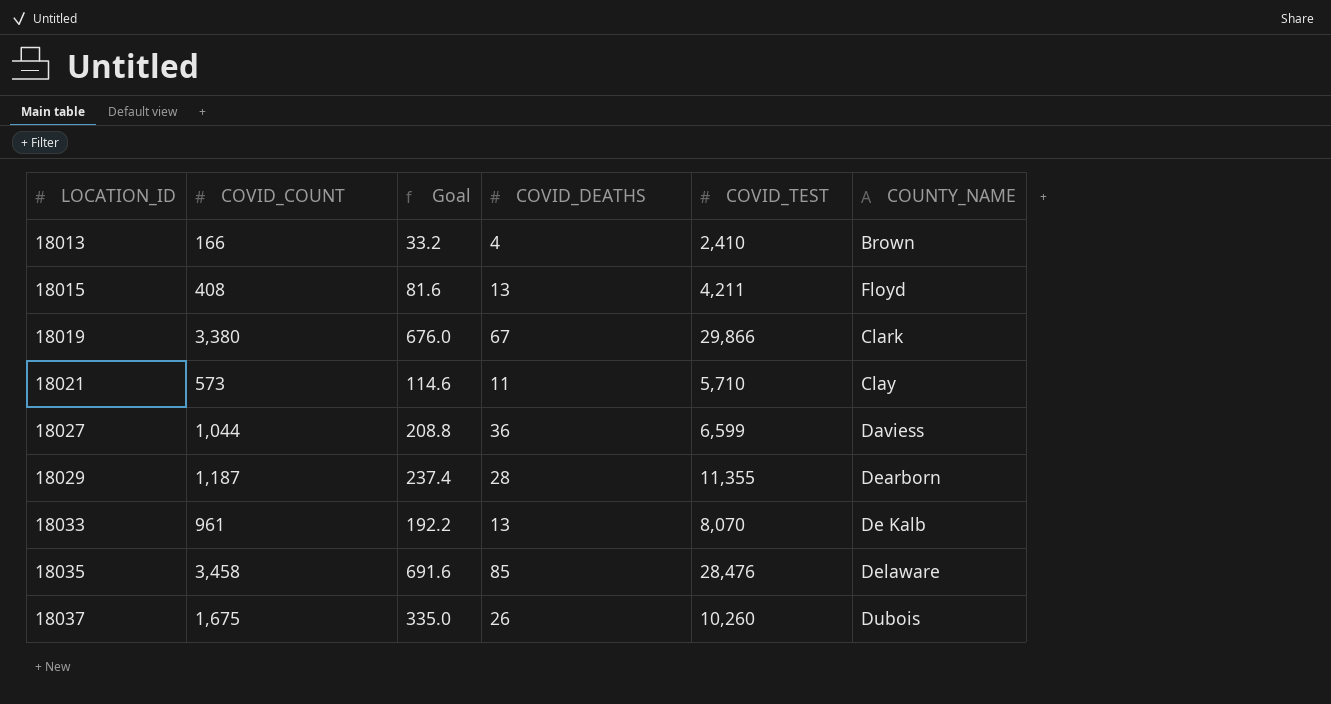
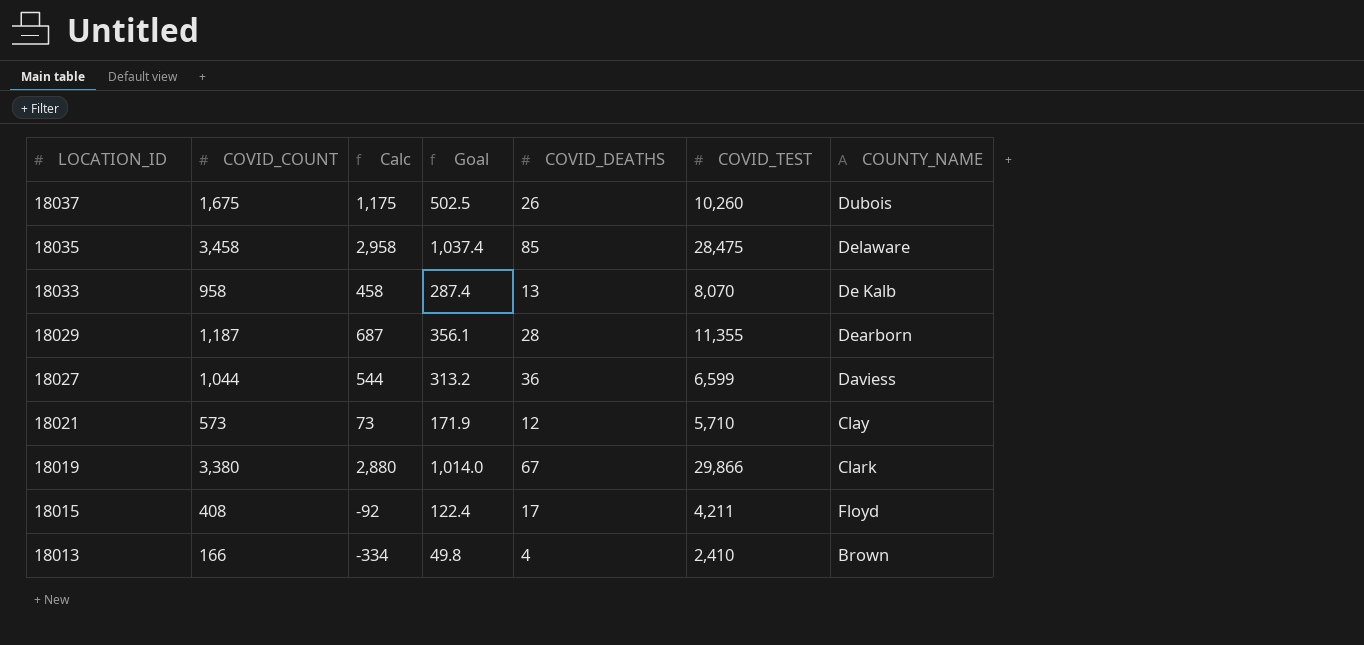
row order: LOCATION_ID ascending -> LOCATION_ID descending
column Calc | formula: none -> [COVID_COUNT] - 500
column Goal | formula: [COVID_COUNT] * 0.2 -> [COVID_COUNT] * 0.3
18035 | COVID_TEST: 28,476 -> 28,475
18033 | COVID_COUNT: 961 -> 958
18021 | COVID_DEATHS: 11 -> 12
18015 | COVID_DEATHS: 13 -> 17

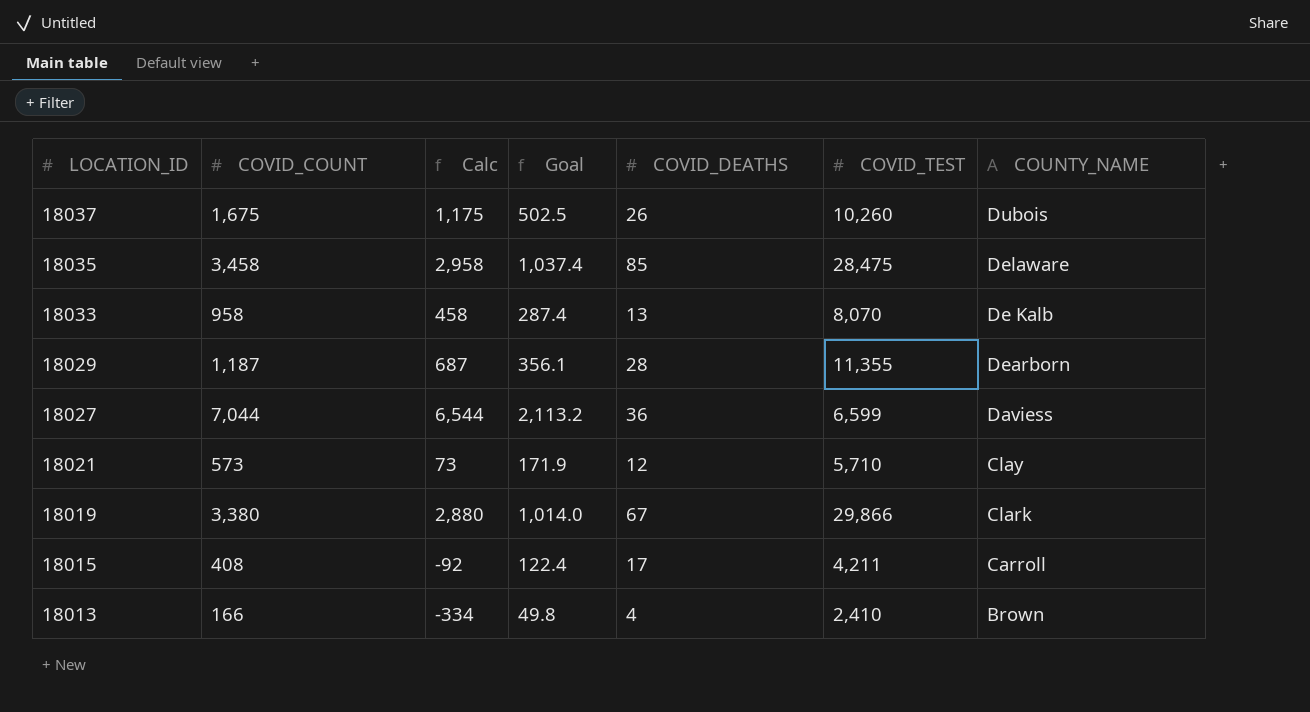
18027 | COVID_COUNT: 1,044 -> 7,044
18027 | Calc: 544 -> 6,544
18027 | Goal: 313.2 -> 2,113.2
18015 | COUNTY_NAME: Floyd -> Carroll

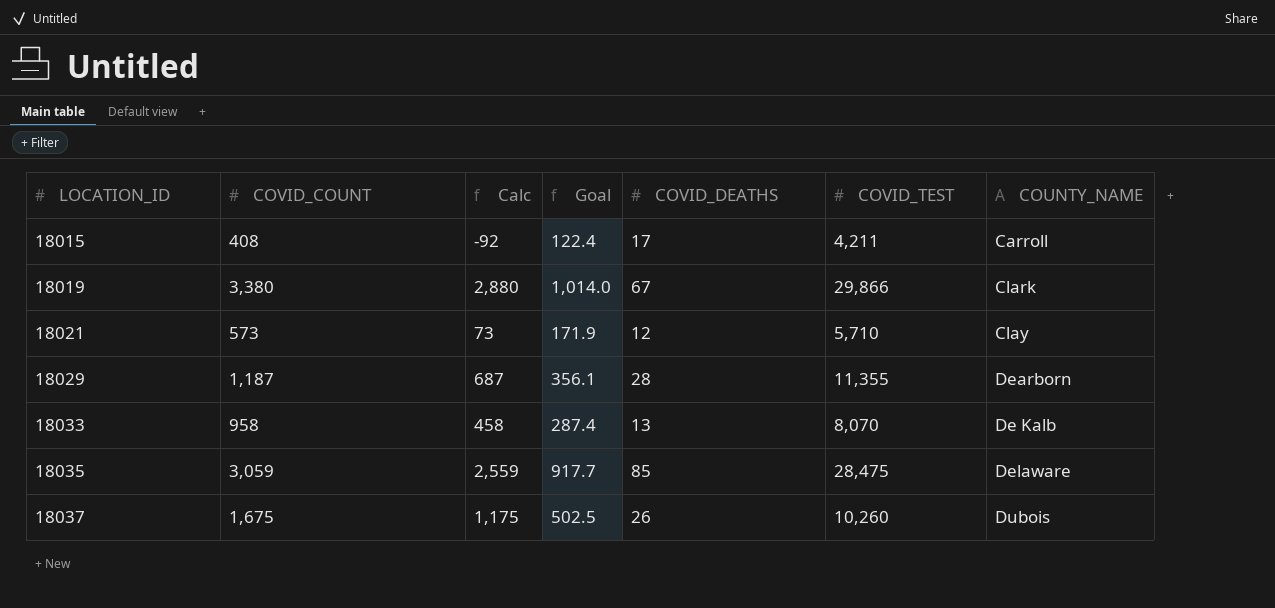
row order: LOCATION_ID descending -> LOCATION_ID ascending
row 18027: 7,044 | 6,544 | 2,113.2 | 36 | 6,599 | Daviess -> none
row 18013: 166 | -334 | 49.8 | 4 | 2,410 | Brown -> none
18035 | COVID_COUNT: 3,458 -> 3,059
18035 | Calc: 2,958 -> 2,559
18035 | Goal: 1,037.4 -> 917.7

